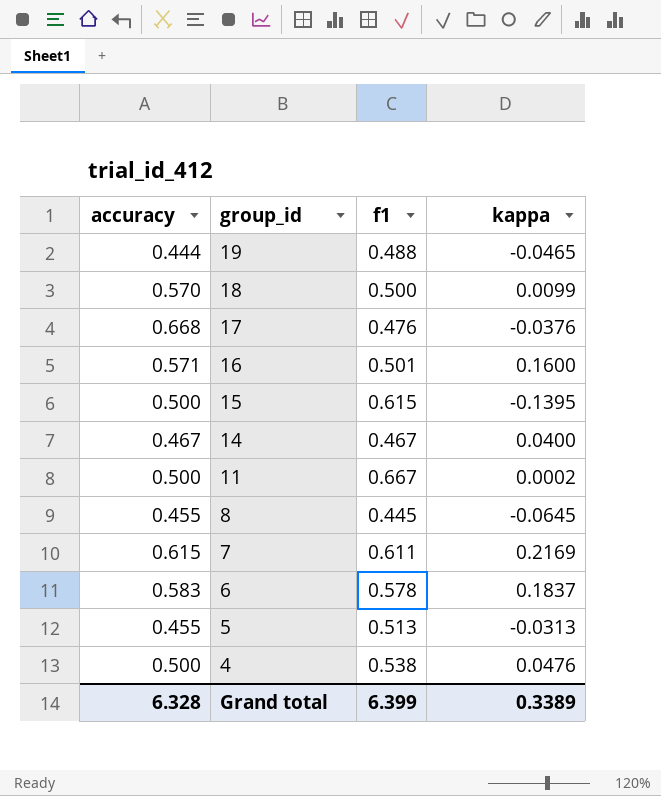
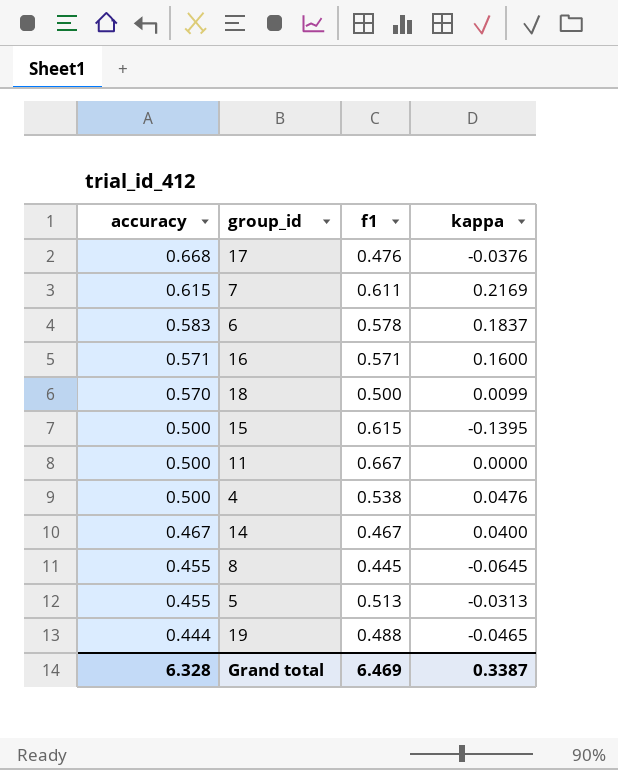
row order: group_id descending -> accuracy descending
16 | f1: 0.501 -> 0.571
11 | kappa: 0.0002 -> 0.0000
Grand total | f1: 6.399 -> 6.469
Grand total | kappa: 0.3389 -> 0.3387

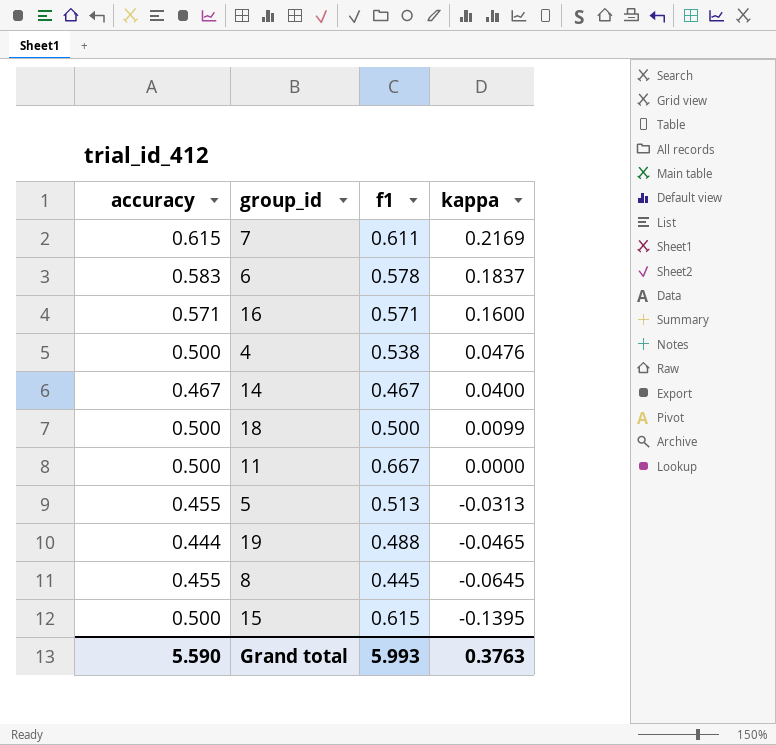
row order: accuracy descending -> kappa descending
row 17: 0.668 | 0.476 | -0.0376 -> none
18 | accuracy: 0.570 -> 0.500
Grand total | accuracy: 6.328 -> 5.590
Grand total | f1: 6.469 -> 5.993
Grand total | kappa: 0.3387 -> 0.3763

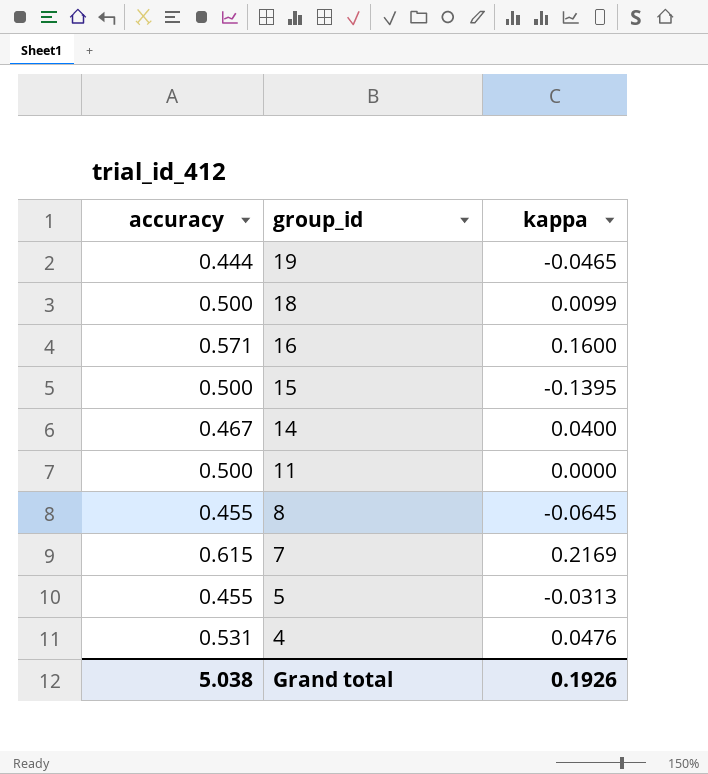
row order: kappa descending -> group_id descending
column f1 | position: 3 -> none
row 6: 0.583 | 0.578 | 0.1837 -> none
4 | accuracy: 0.500 -> 0.531
Grand total | accuracy: 5.590 -> 5.038
Grand total | kappa: 0.3763 -> 0.1926

